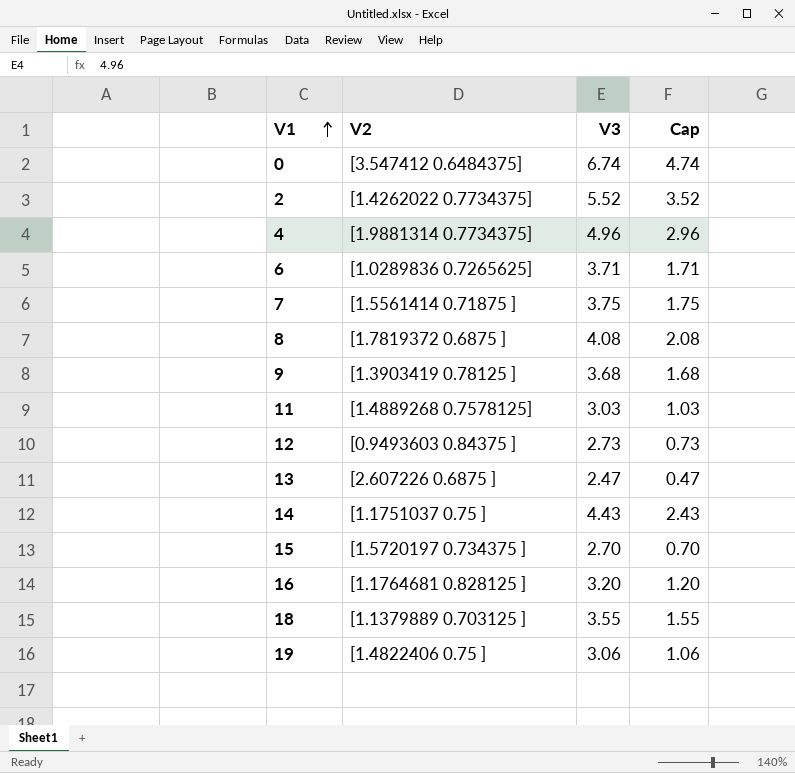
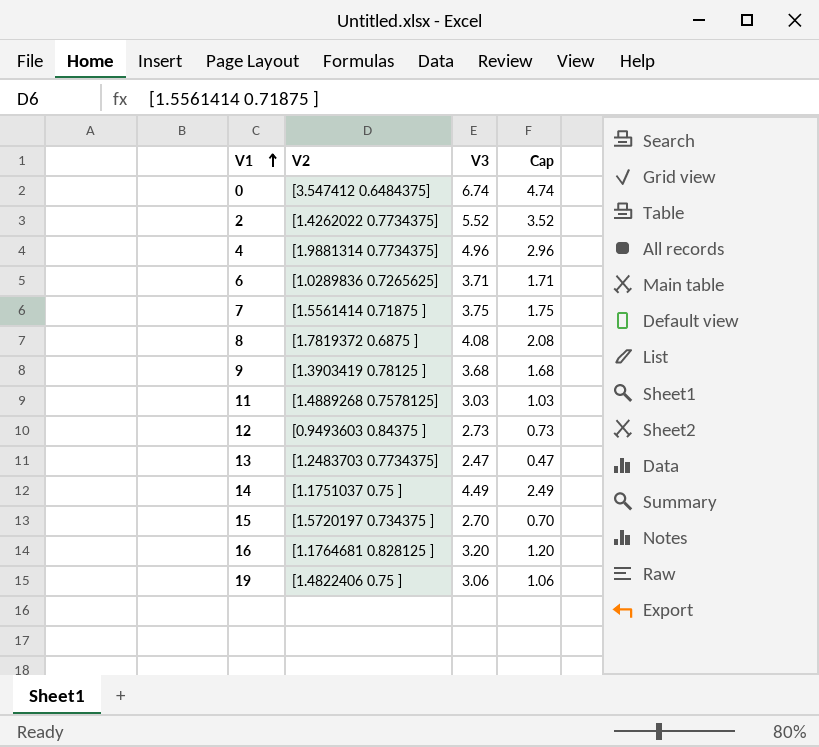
row 18: [1.1379889 0.703125 ] | 3.55 | 1.55 -> none
13 | V2: [2.607226 0.6875 ] -> [1.2483703 0.7734375]
14 | V3: 4.43 -> 4.49
14 | Cap: 2.43 -> 2.49

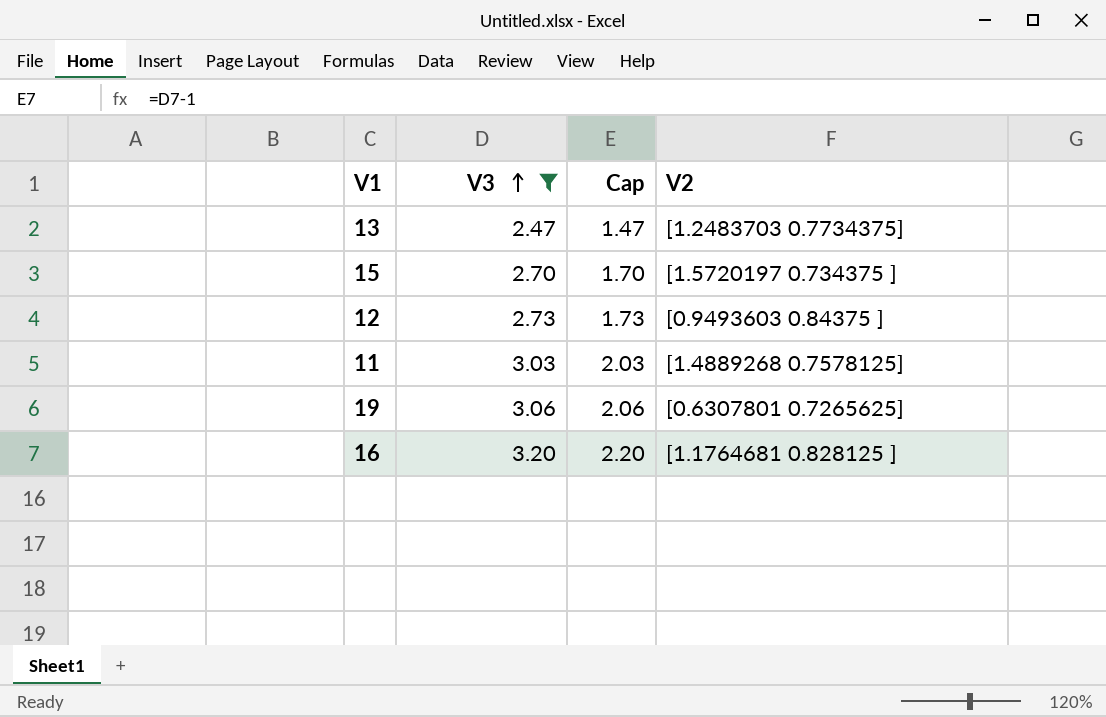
filter: none -> V3 <= 3.20
row order: V1 ascending -> V3 ascending
column Cap | formula: [V3] - 2 -> [V3] - 1
column V2 | position: 2 -> 4
19 | V2: [1.4822406 0.75 ] -> [0.6307801 0.7265625]

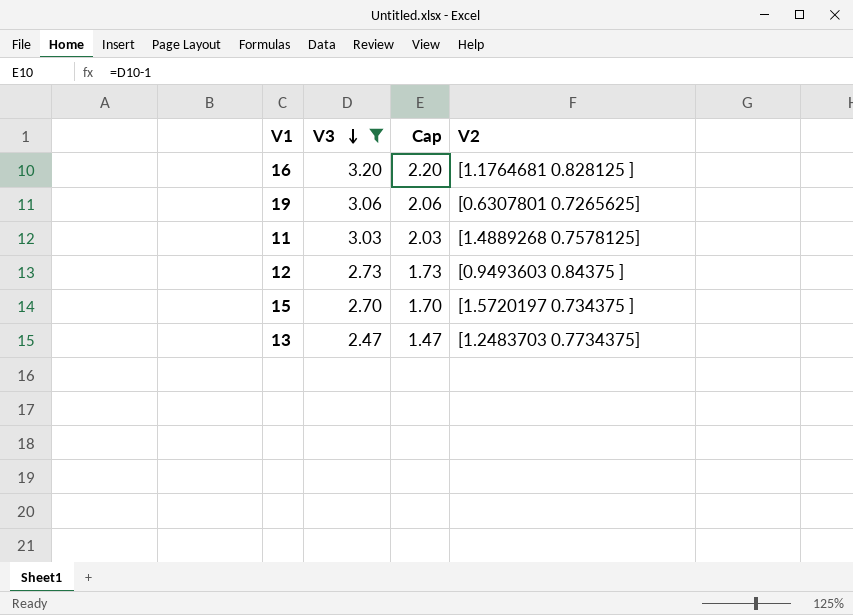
row order: V3 ascending -> V3 descending

